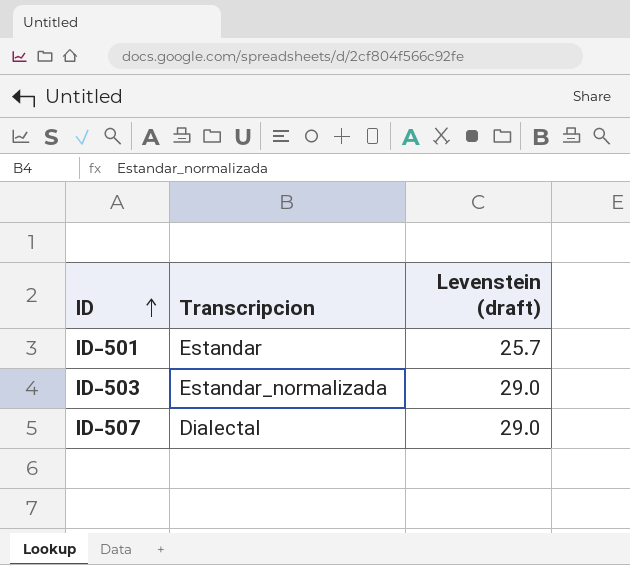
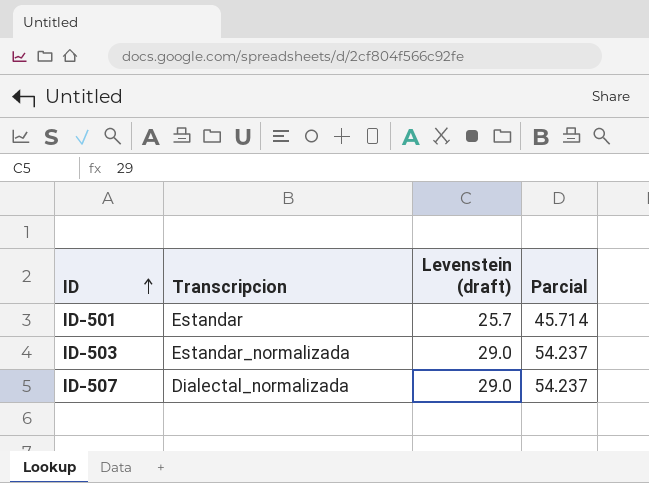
column Parcial | position: none -> 4
ID-507 | Transcripcion: Dialectal -> Dialectal_normalizada

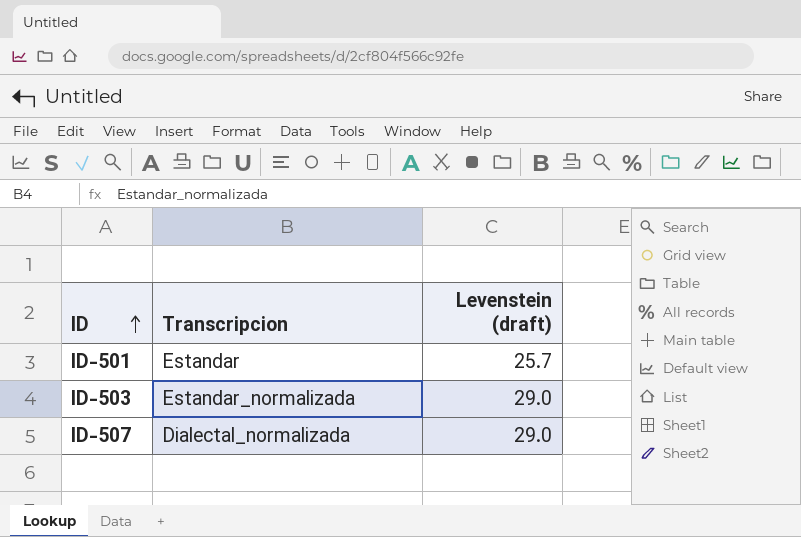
column Parcial | position: 4 -> none

